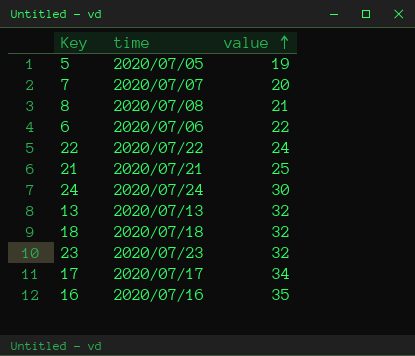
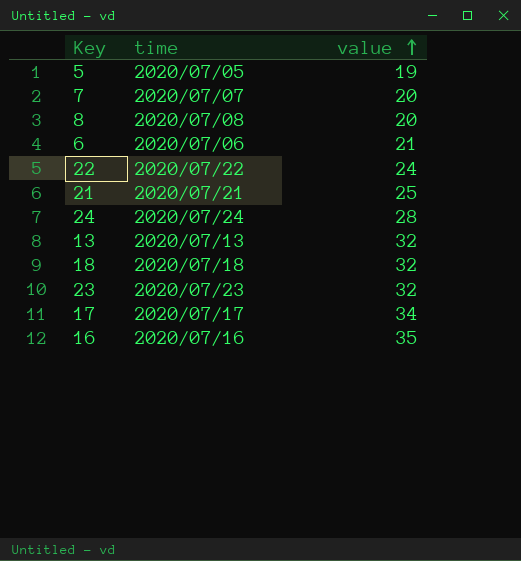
8 | value: 21 -> 20
6 | value: 22 -> 21
24 | value: 30 -> 28

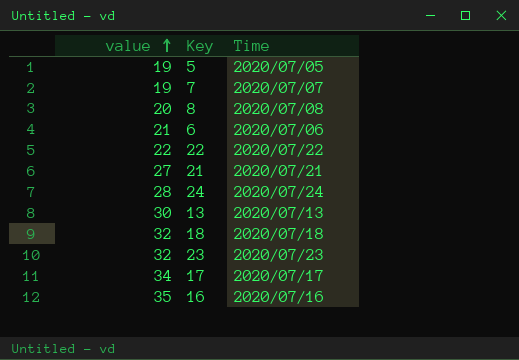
column value | position: 3 -> 1
column name: time -> Time
7 | value: 20 -> 19
22 | value: 24 -> 22
21 | value: 25 -> 27
13 | value: 32 -> 30

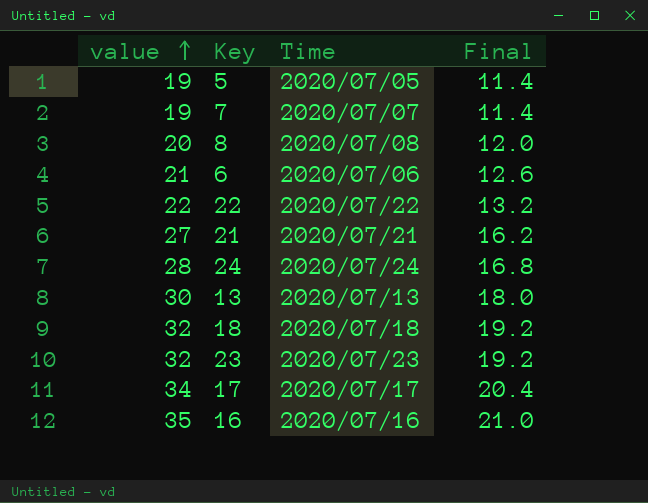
column Final | formula: none -> [value] * 0.6

